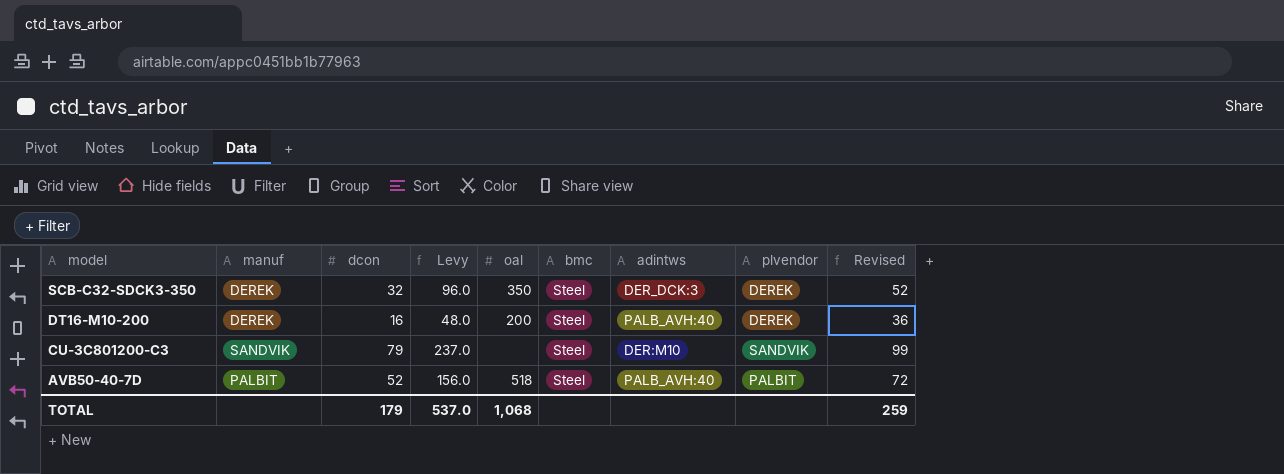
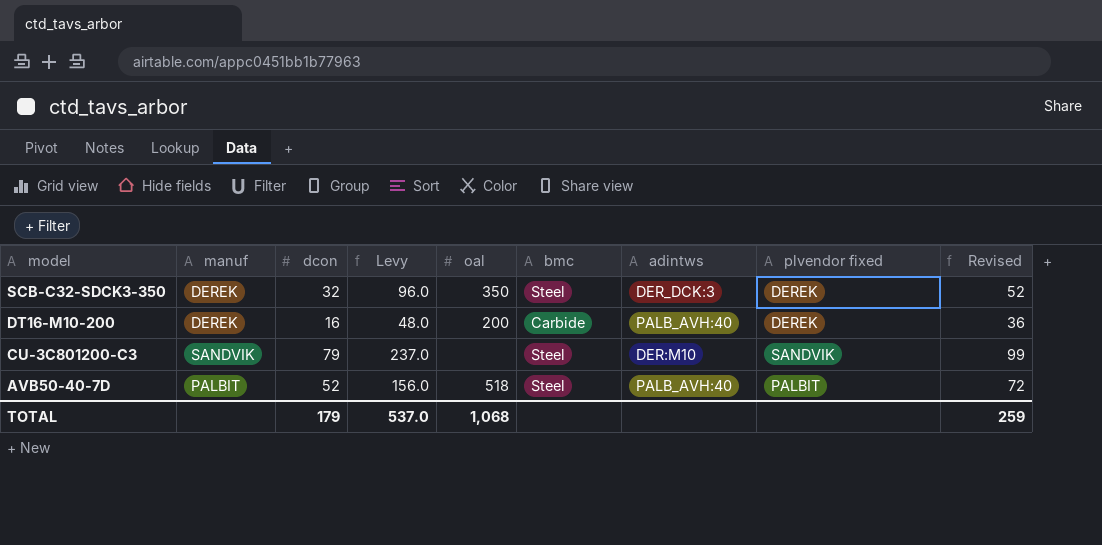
column name: plvendor -> plvendor fixed
DT16-M10-200 | bmc: Steel -> Carbide

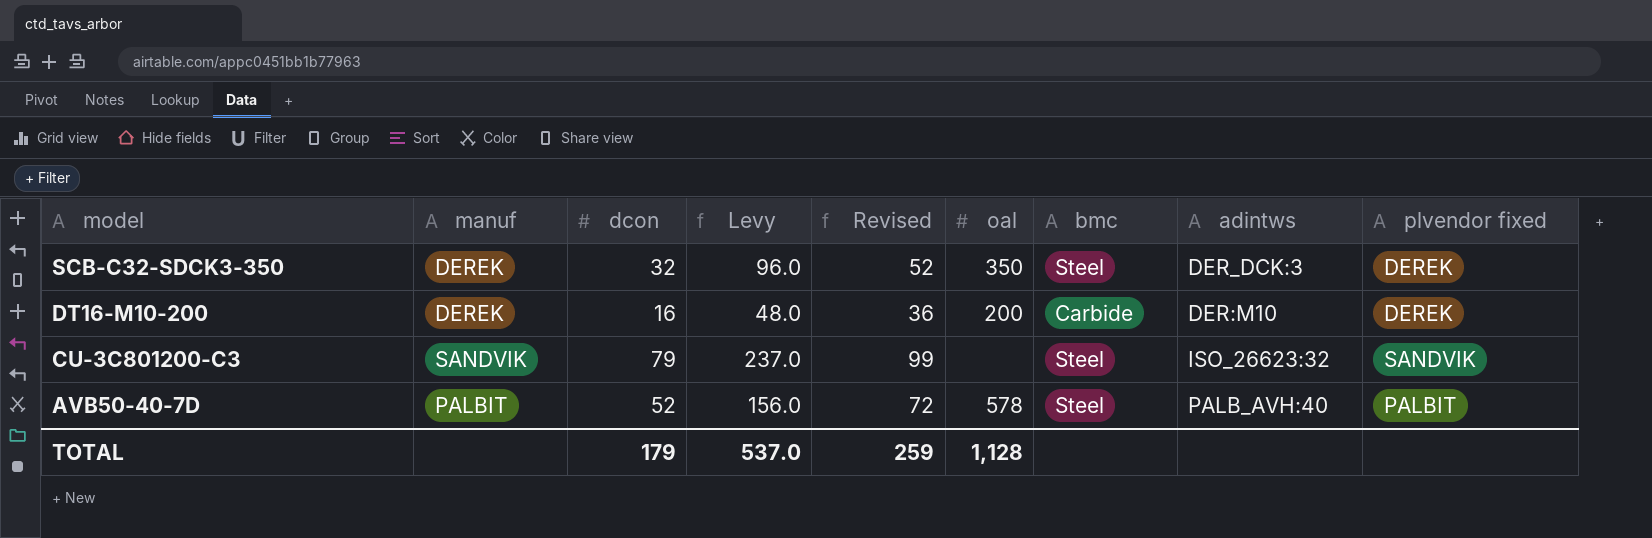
column Revised | position: 9 -> 5
DT16-M10-200 | adintws: PALB_AVH:40 -> DER:M10
CU-3C801200-C3 | adintws: DER:M10 -> ISO_26623:32
AVB50-40-7D | oal: 518 -> 578
TOTAL | oal: 1,068 -> 1,128

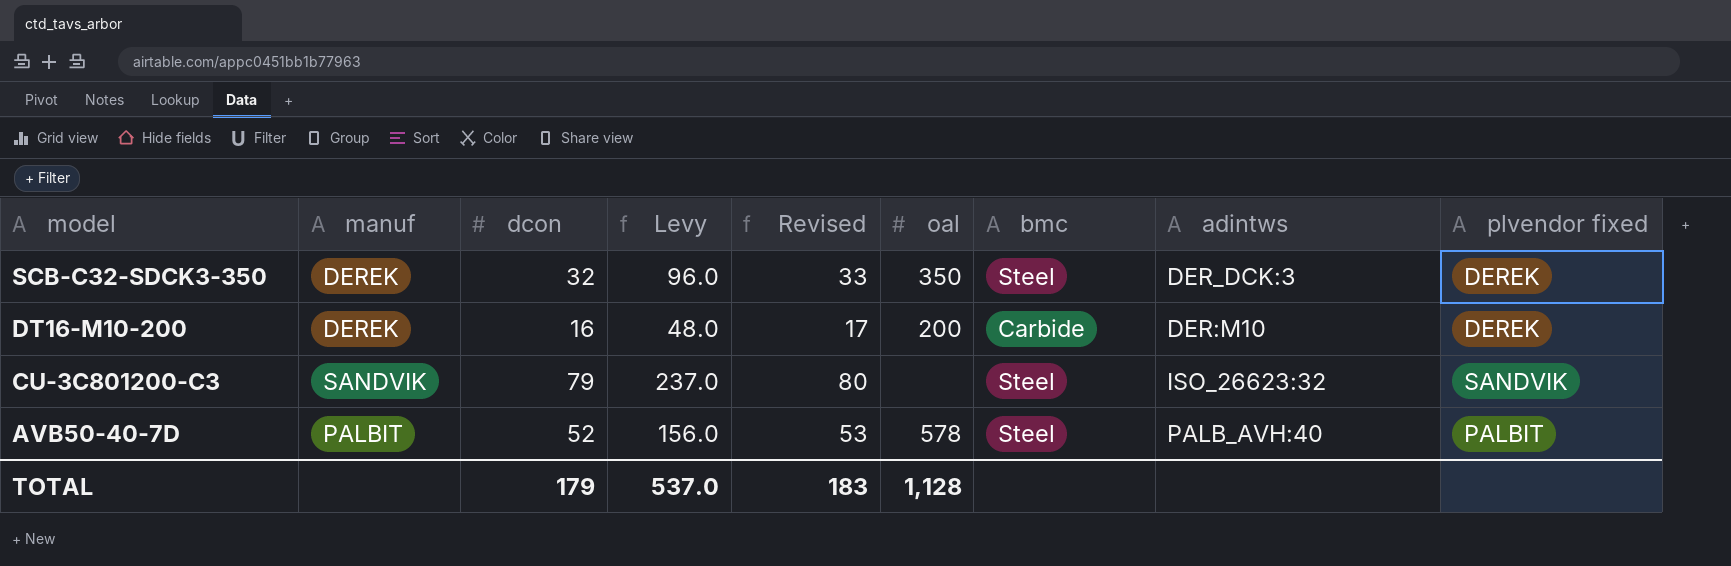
column Revised | formula: [dcon] + 20 -> [dcon] + 1
TOTAL | Revised: 259 -> 183

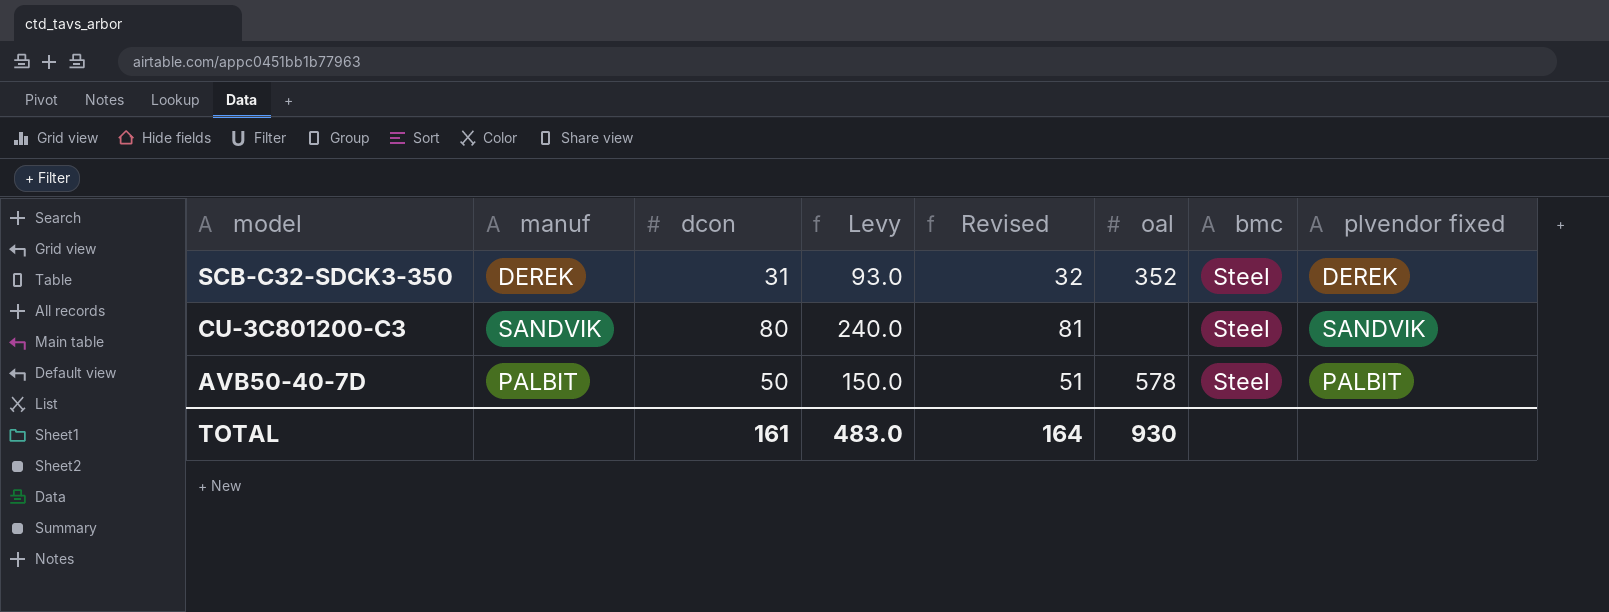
column adintws | position: 8 -> none
row DT16-M10-200: DEREK | 16 | 48.0 | 17 | 200 | Carbide | DER:M10 | DEREK -> none
SCB-C32-SDCK3-350 | dcon: 32 -> 31
SCB-C32-SDCK3-350 | Levy: 96.0 -> 93.0
SCB-C32-SDCK3-350 | Revised: 33 -> 32
SCB-C32-SDCK3-350 | oal: 350 -> 352
CU-3C801200-C3 | dcon: 79 -> 80
CU-3C801200-C3 | Levy: 237.0 -> 240.0
CU-3C801200-C3 | Revised: 80 -> 81
AVB50-40-7D | dcon: 52 -> 50
AVB50-40-7D | Levy: 156.0 -> 150.0
AVB50-40-7D | Revised: 53 -> 51
TOTAL | dcon: 179 -> 161
TOTAL | Levy: 537.0 -> 483.0
TOTAL | Revised: 183 -> 164
TOTAL | oal: 1,128 -> 930

